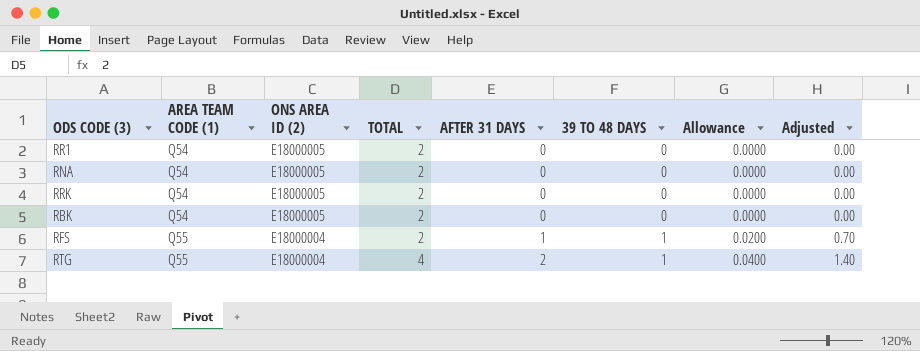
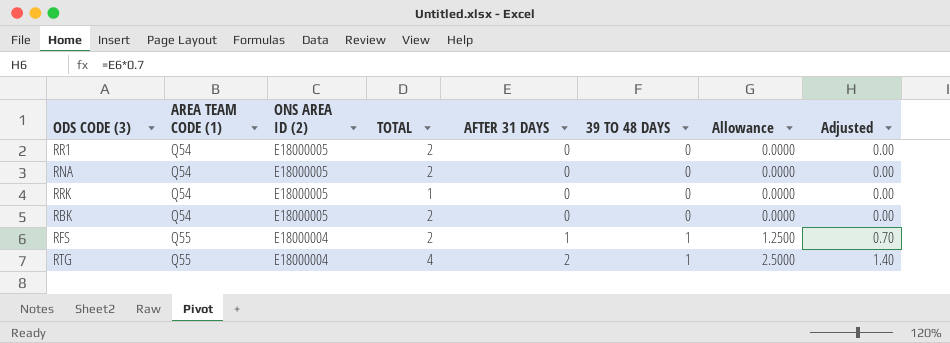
column Allowance | formula: [AFTER 31 DAYS] * 0.02 -> [AFTER 31 DAYS] * 1.25
RRK | TOTAL: 2 -> 1

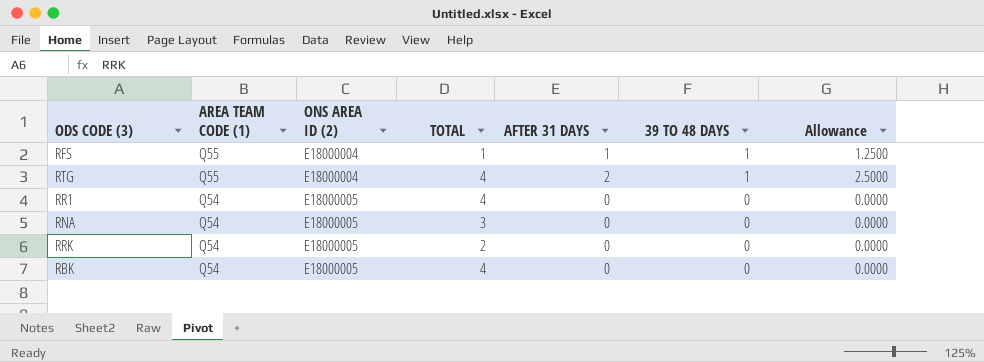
row order: AREA TEAM CODE (1) ascending -> AREA TEAM CODE (1) descending
column Adjusted | formula: [AFTER 31 DAYS] * 0.7 -> none
RFS | TOTAL: 2 -> 1
RR1 | TOTAL: 2 -> 4
RNA | TOTAL: 2 -> 3
RRK | TOTAL: 1 -> 2
RBK | TOTAL: 2 -> 4

